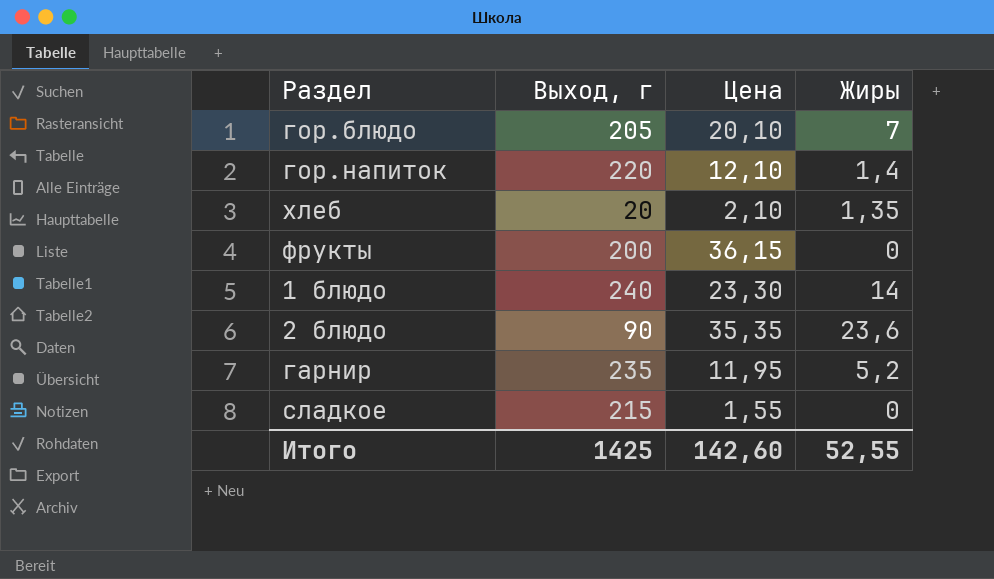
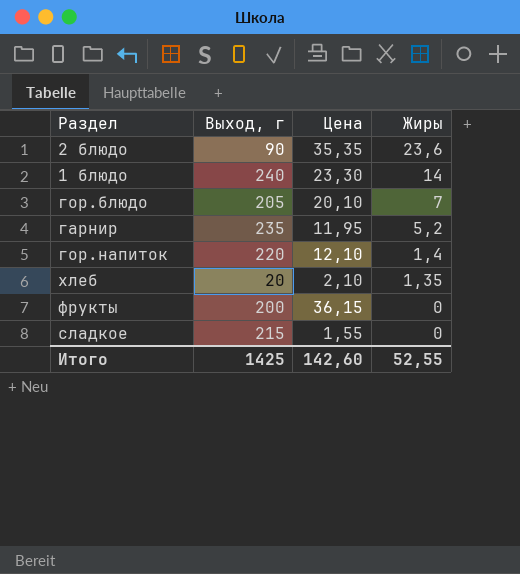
row order: none -> Жиры descending

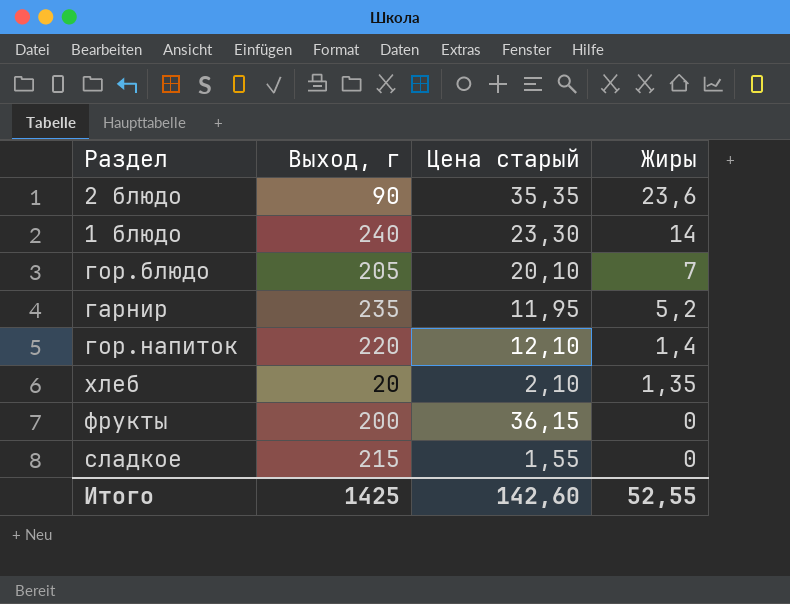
column name: Цена -> Цена старый

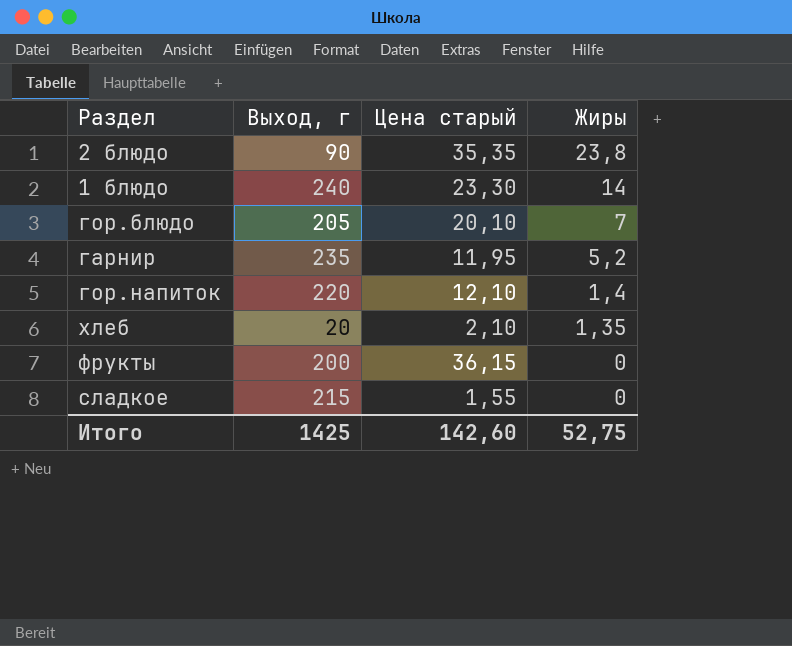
2 блюдо | Жиры: 23,6 -> 23,8
Итого | Жиры: 52,55 -> 52,75

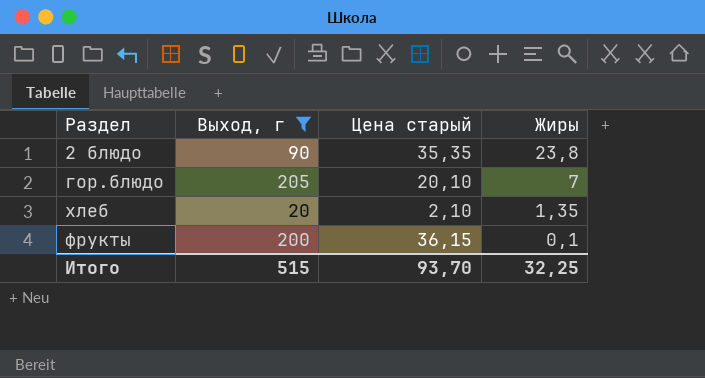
filter: none -> Выход, г <= 205
фрукты | Жиры: 0 -> 0,1
Итого | Выход, г: 1425 -> 515
Итого | Цена старый: 142,60 -> 93,70
Итого | Жиры: 52,75 -> 32,25

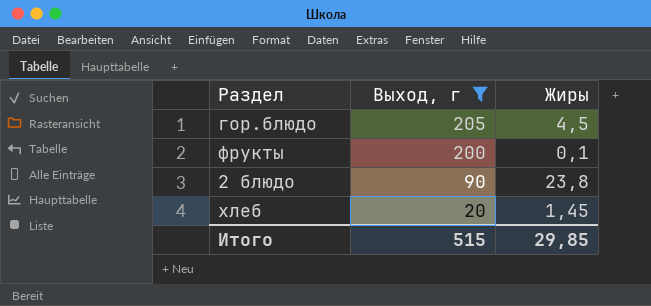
row order: Жиры descending -> Выход, г descending
column Цена старый | position: 3 -> none
гор.блюдо | Жиры: 7 -> 4,5
хлеб | Жиры: 1,35 -> 1,45
Итого | Жиры: 32,25 -> 29,85

